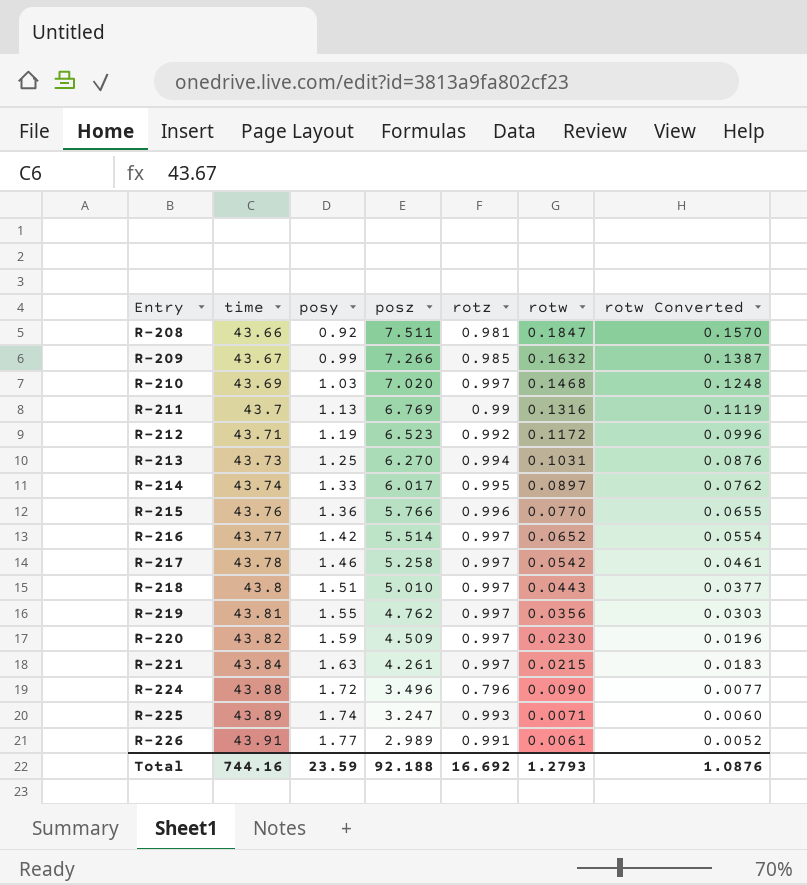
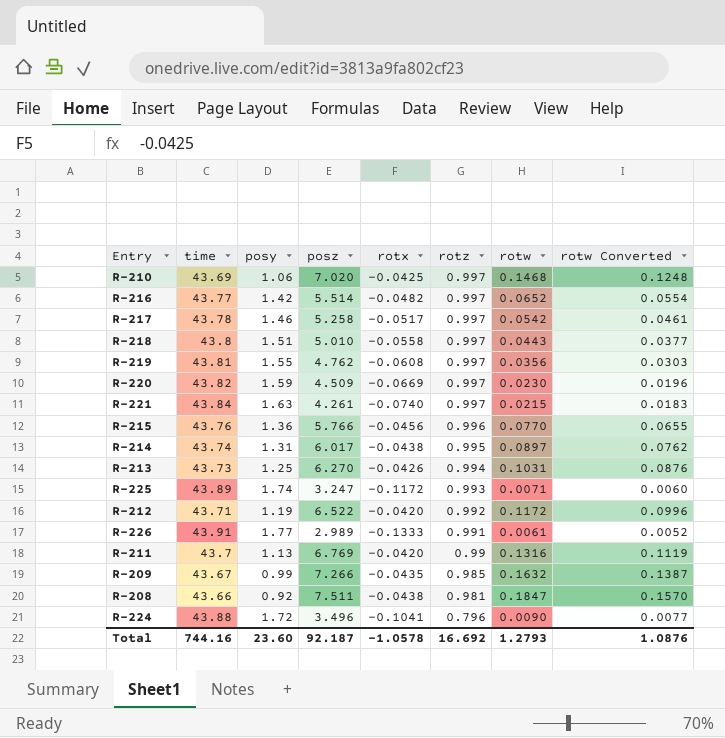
row order: Entry ascending -> rotz descending
column rotx | position: none -> 5
R-210 | posy: 1.03 -> 1.06
R-214 | posy: 1.33 -> 1.31
R-212 | posz: 6.523 -> 6.522
Total | posy: 23.59 -> 23.60
Total | posz: 92.188 -> 92.187

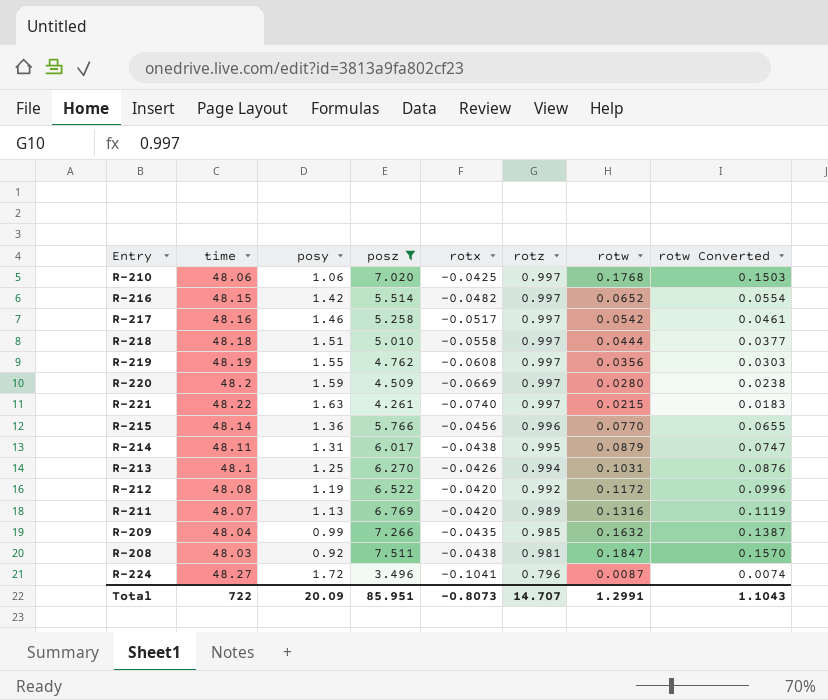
filter: none -> posz >= 3.496
R-210 | time: 43.69 -> 48.06
R-210 | rotw: 0.1468 -> 0.1768
R-210 | rotw Converted: 0.1248 -> 0.1503
R-216 | time: 43.77 -> 48.15
R-217 | time: 43.78 -> 48.16
R-218 | time: 43.8 -> 48.18
R-218 | rotw: 0.0443 -> 0.0444
R-219 | time: 43.81 -> 48.19
R-220 | time: 43.82 -> 48.2
R-220 | rotw: 0.0230 -> 0.0280
R-220 | rotw Converted: 0.0196 -> 0.0238
R-221 | time: 43.84 -> 48.22
R-215 | time: 43.76 -> 48.14
R-214 | time: 43.74 -> 48.11
R-214 | rotw: 0.0897 -> 0.0879
R-214 | rotw Converted: 0.0762 -> 0.0747
R-213 | time: 43.73 -> 48.1
R-212 | time: 43.71 -> 48.08
R-211 | time: 43.7 -> 48.07
R-211 | rotz: 0.99 -> 0.989
R-209 | time: 43.67 -> 48.04
R-208 | time: 43.66 -> 48.03
R-224 | time: 43.88 -> 48.27
R-224 | rotw: 0.0090 -> 0.0087
R-224 | rotw Converted: 0.0077 -> 0.0074
Total | time: 744.16 -> 722
Total | posy: 23.60 -> 20.09
Total | posz: 92.187 -> 85.951
Total | rotx: -1.0578 -> -0.8073
Total | rotz: 16.692 -> 14.707
Total | rotw: 1.2793 -> 1.2991
Total | rotw Converted: 1.0876 -> 1.1043

